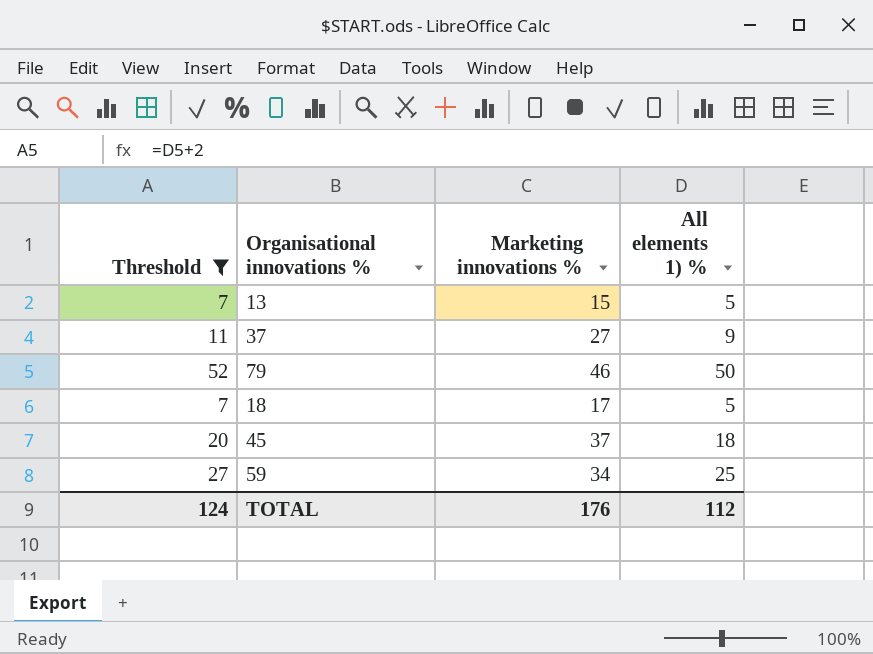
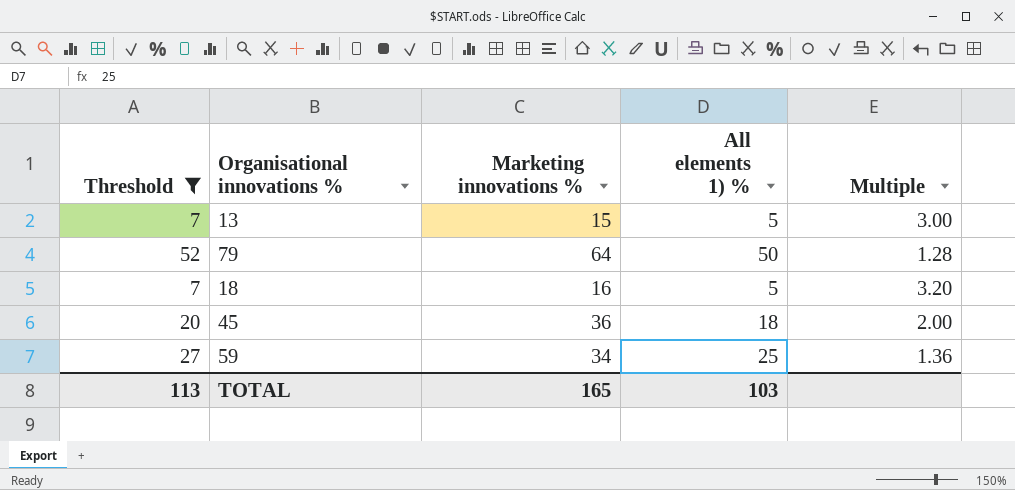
column Multiple | formula: none -> [Marketing innovations %] / [All elements 1) %]
row 37: 11 | 27 | 9 -> none
79 | Marketing innovations %: 46 -> 64
18 | Marketing innovations %: 17 -> 16
45 | Marketing innovations %: 37 -> 36
TOTAL | Threshold: 124 -> 113
TOTAL | Marketing innovations %: 176 -> 165
TOTAL | All elements 1) %: 112 -> 103

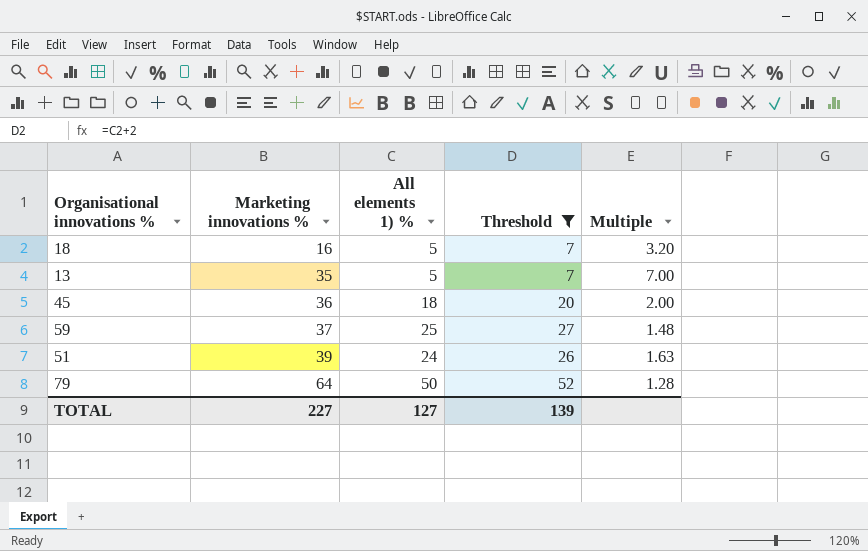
row order: none -> Marketing innovations % ascending
column Threshold | position: 1 -> 4
13 | Marketing innovations %: 15 -> 35
13 | Multiple: 3.00 -> 7.00
59 | Marketing innovations %: 34 -> 37
59 | Multiple: 1.36 -> 1.48
row 51: none -> 39 | 24 | 26 | 1.63
TOTAL | Marketing innovations %: 165 -> 227
TOTAL | All elements 1) %: 103 -> 127
TOTAL | Threshold: 113 -> 139

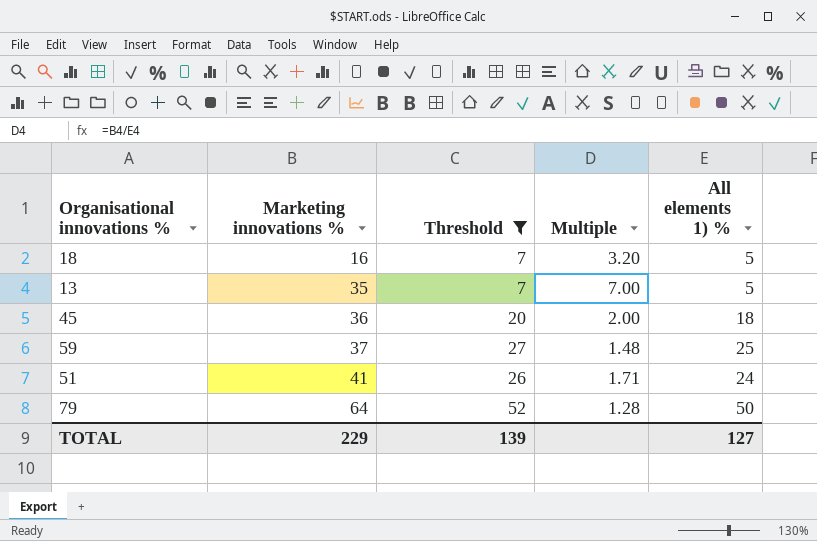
column All elements 1) % | position: 3 -> 5
51 | Marketing innovations %: 39 -> 41
51 | Multiple: 1.63 -> 1.71
TOTAL | Marketing innovations %: 227 -> 229

